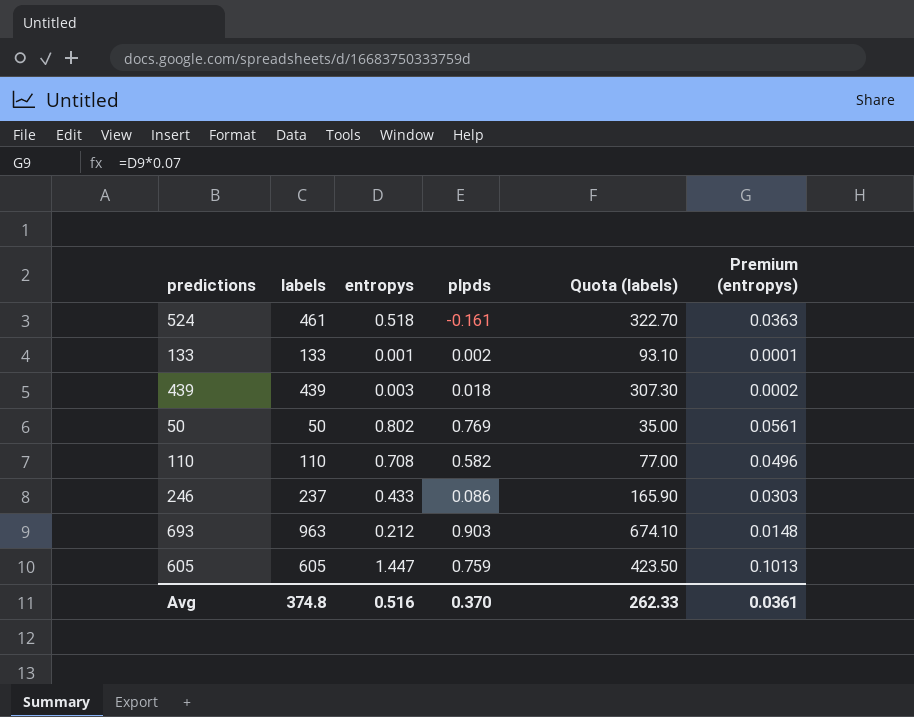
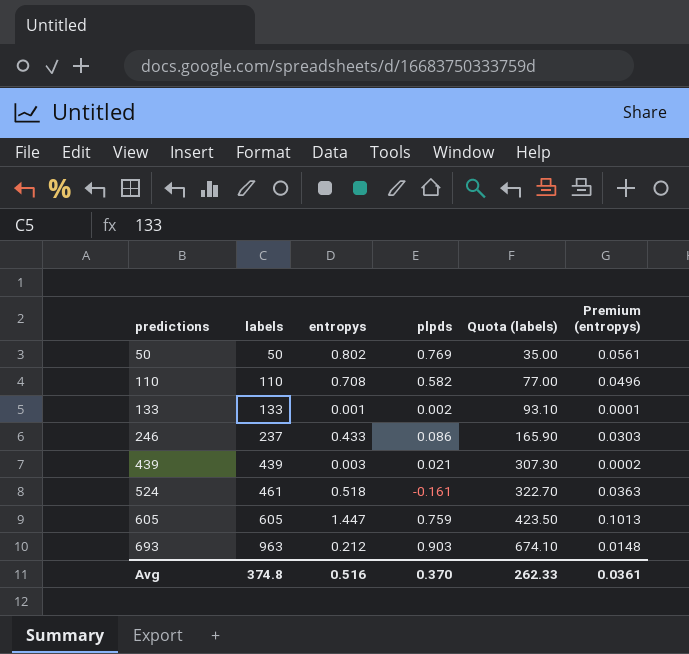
row order: none -> predictions ascending
439 | plpds: 0.018 -> 0.021

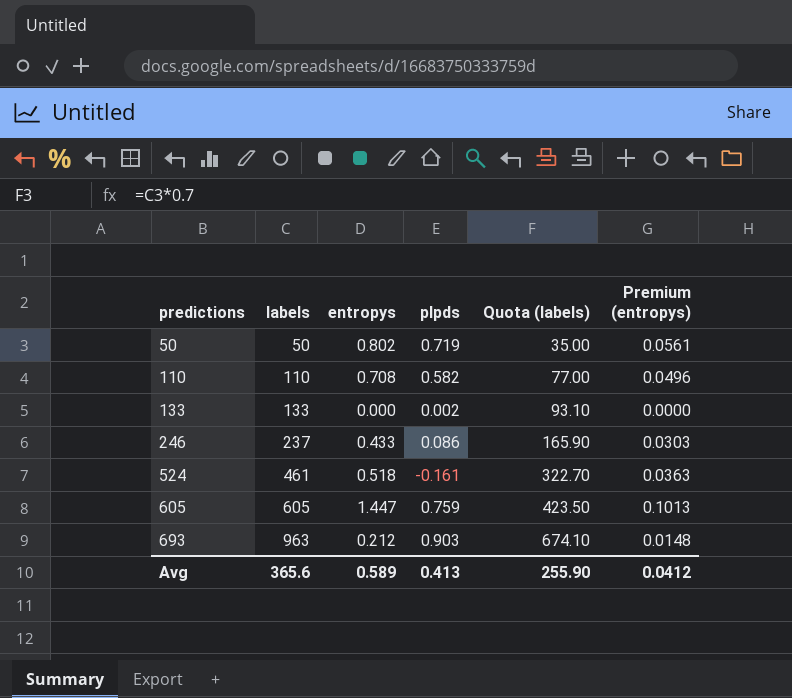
row 439: 439 | 0.003 | 0.021 | 307.30 | 0.0002 -> none
50 | plpds: 0.769 -> 0.719
133 | entropys: 0.001 -> 0.000
133 | Premium (entropys): 0.0001 -> 0.0000
Avg | labels: 374.8 -> 365.6
Avg | entropys: 0.516 -> 0.589
Avg | plpds: 0.370 -> 0.413
Avg | Quota (labels): 262.33 -> 255.90
Avg | Premium (entropys): 0.0361 -> 0.0412

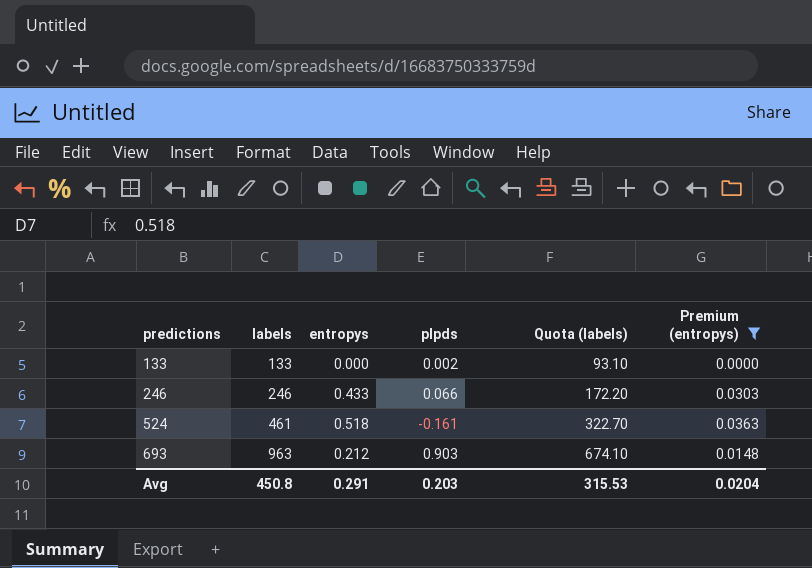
filter: none -> Premium (entropys) <= 0.0363
246 | labels: 237 -> 246
246 | plpds: 0.086 -> 0.066
246 | Quota (labels): 165.90 -> 172.20
Avg | labels: 365.6 -> 450.8
Avg | entropys: 0.589 -> 0.291
Avg | plpds: 0.413 -> 0.203
Avg | Quota (labels): 255.90 -> 315.53
Avg | Premium (entropys): 0.0412 -> 0.0204

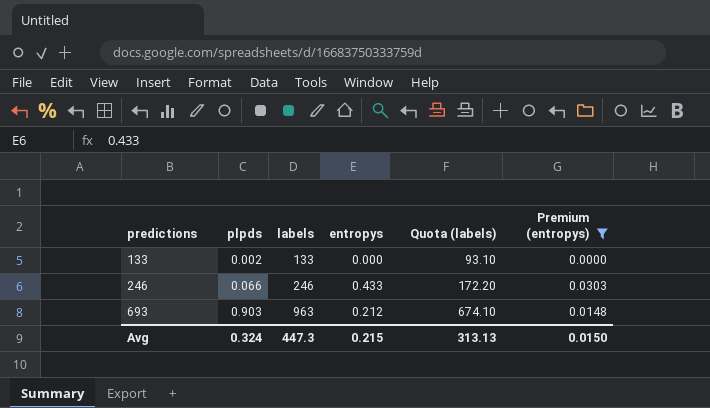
column plpds | position: 4 -> 2
row 524: 461 | 0.518 | -0.161 | 322.70 | 0.0363 -> none
Avg | plpds: 0.203 -> 0.324
Avg | labels: 450.8 -> 447.3
Avg | entropys: 0.291 -> 0.215
Avg | Quota (labels): 315.53 -> 313.13
Avg | Premium (entropys): 0.0204 -> 0.0150

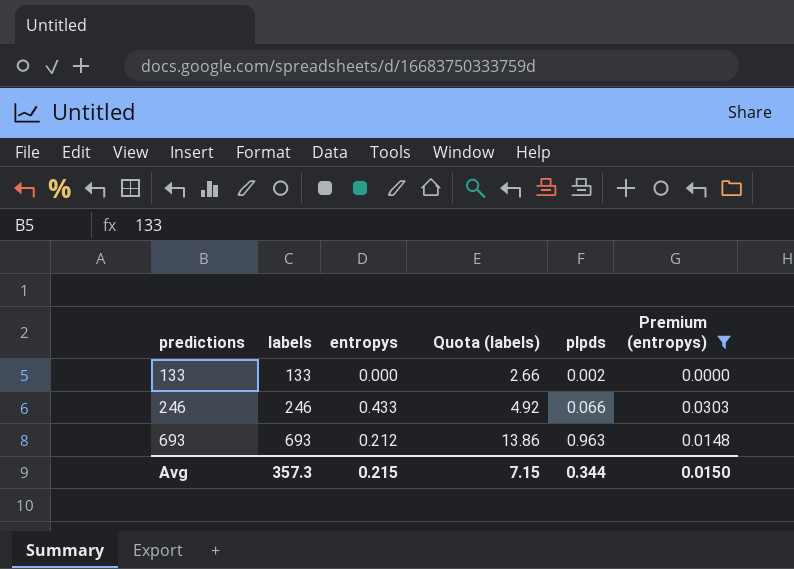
column Quota (labels) | formula: [labels] * 0.7 -> [labels] * 0.02
column plpds | position: 2 -> 5
693 | labels: 963 -> 693
693 | plpds: 0.903 -> 0.963
Avg | labels: 447.3 -> 357.3
Avg | Quota (labels): 313.13 -> 7.15
Avg | plpds: 0.324 -> 0.344

